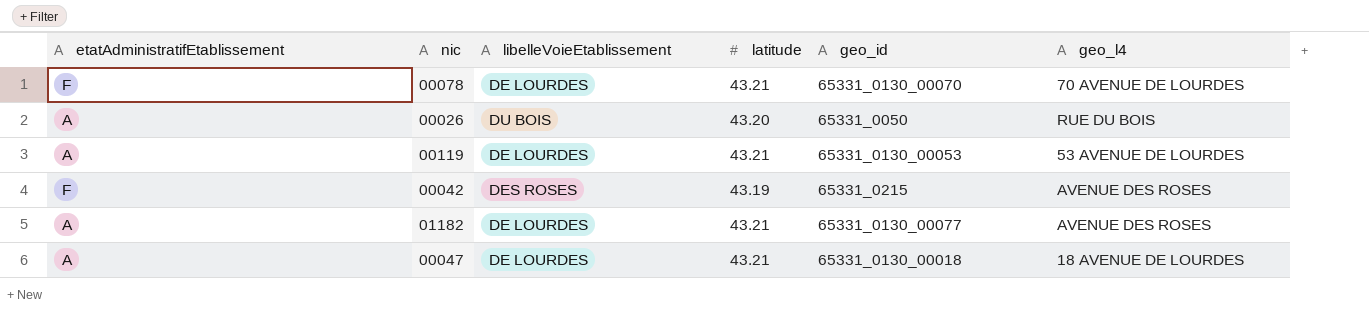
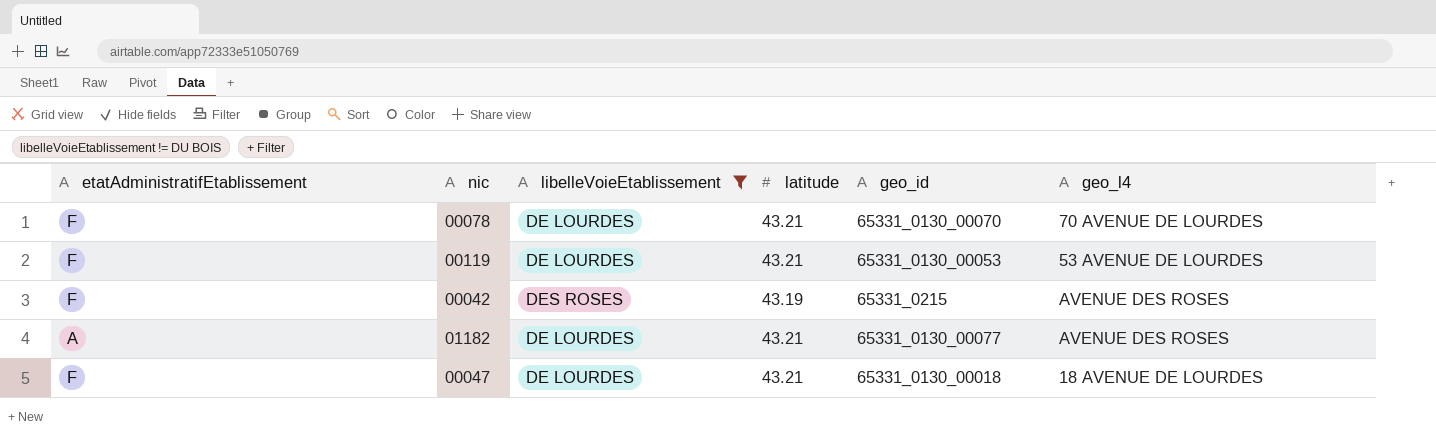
filter: none -> libelleVoieEtablissement != DU BOIS
00119 | etatAdministratifEtablissement: A -> F
00047 | etatAdministratifEtablissement: A -> F

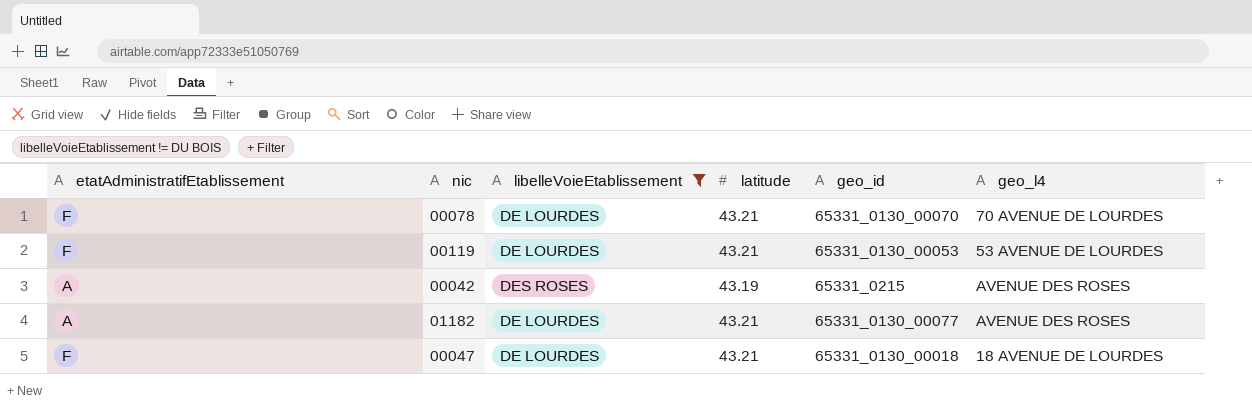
00042 | etatAdministratifEtablissement: F -> A

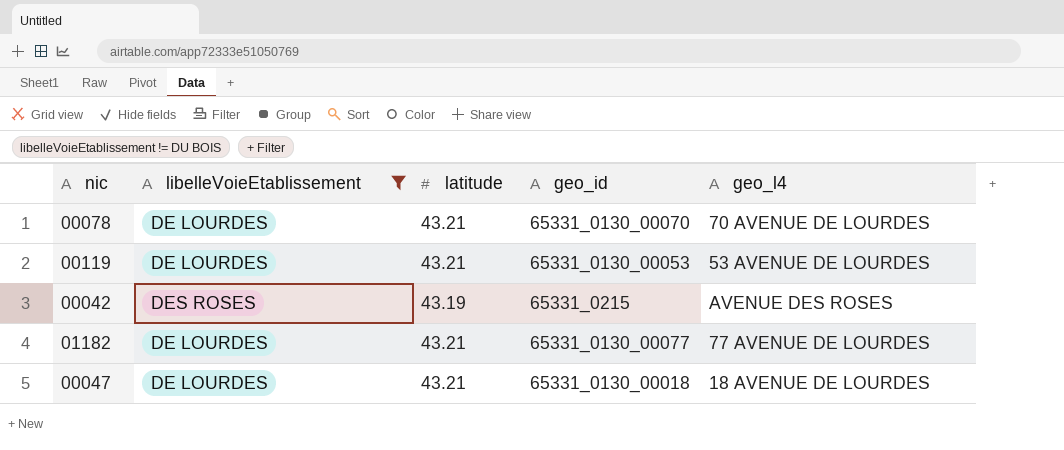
column etatAdministratifEtablissement | position: 1 -> none
01182 | geo_l4: AVENUE DES ROSES -> 77 AVENUE DE LOURDES

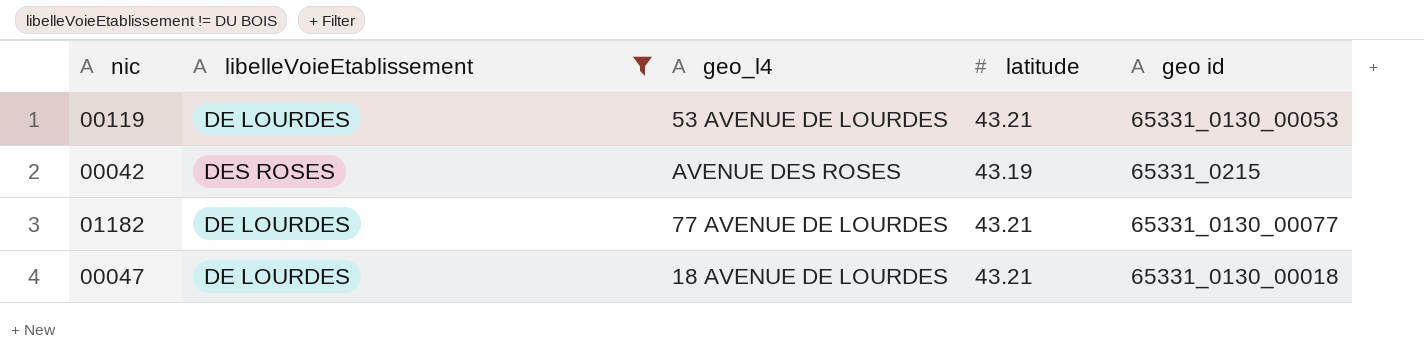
column geo_l4 | position: 5 -> 3
column name: geo_id -> geo id
row 00078: DE LOURDES | 43.21 | 65331_0130_00070 | 70 AVENUE DE LOURDES -> none

